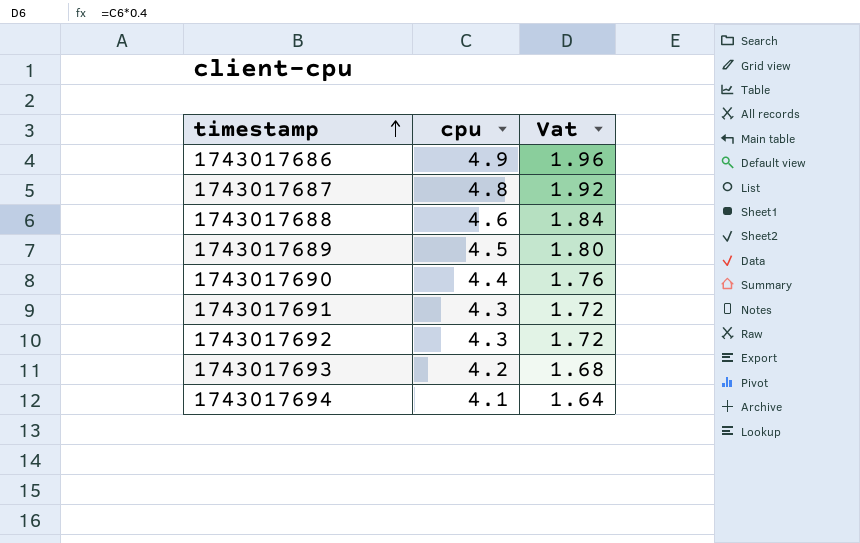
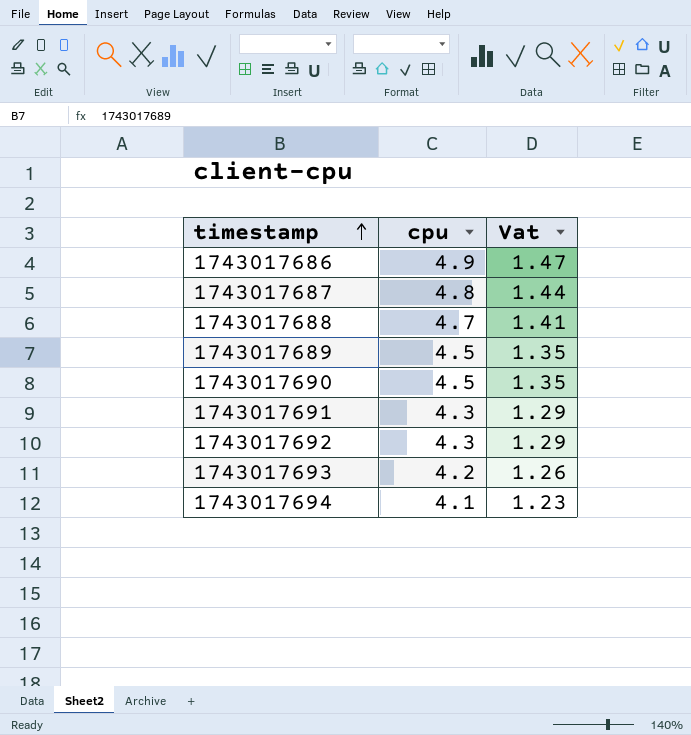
column Vat | formula: [cpu] * 0.4 -> [cpu] * 0.3
1743017688 | cpu: 4.6 -> 4.7
1743017690 | cpu: 4.4 -> 4.5

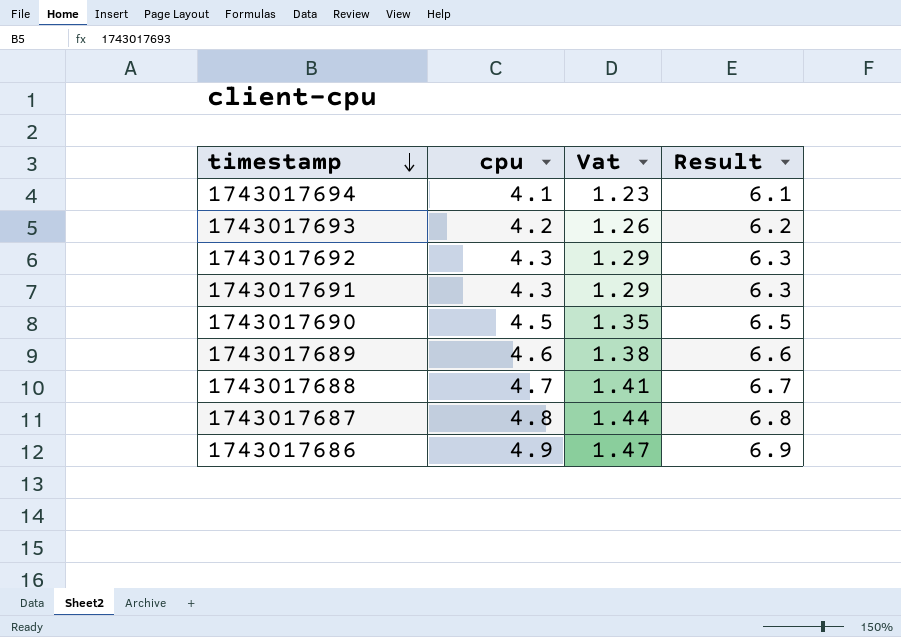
row order: timestamp ascending -> timestamp descending
column Result | formula: none -> [cpu] + 2
1743017689 | cpu: 4.5 -> 4.6
1743017689 | Vat: 1.35 -> 1.38

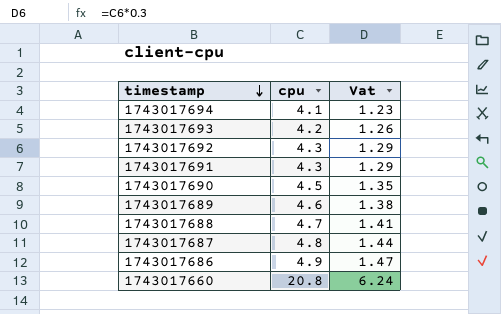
column Result | formula: [cpu] + 2 -> none
row 1743017660: none -> 20.8 | 6.24

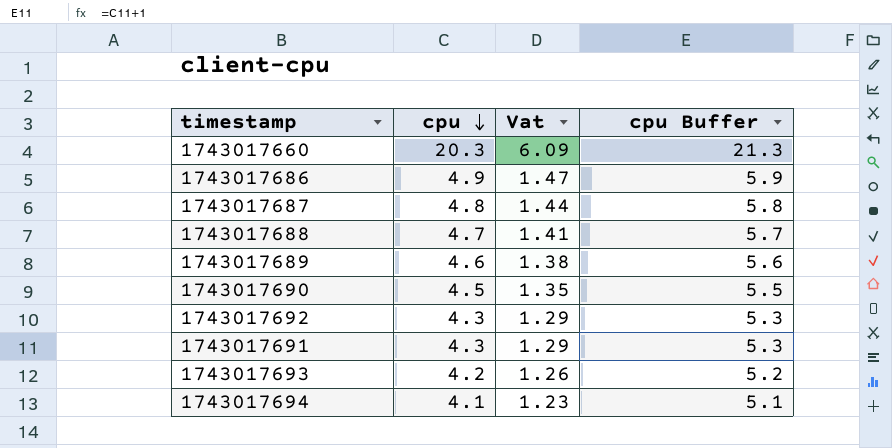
row order: timestamp descending -> cpu descending
column cpu Buffer | formula: none -> [cpu] + 1
1743017660 | cpu: 20.8 -> 20.3
1743017660 | Vat: 6.24 -> 6.09

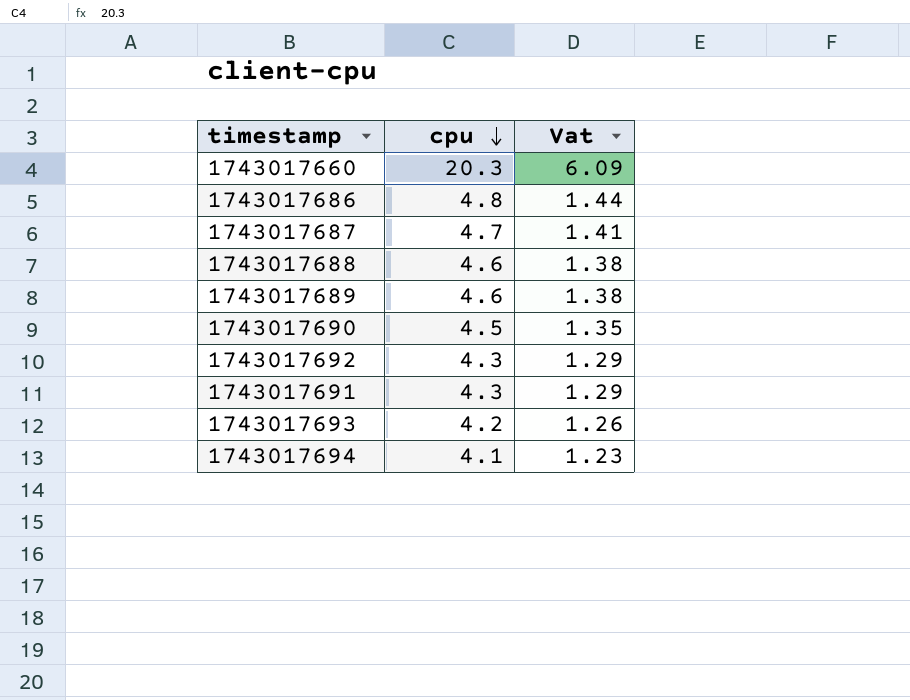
column cpu Buffer | formula: [cpu] + 1 -> none
1743017686 | cpu: 4.9 -> 4.8
1743017686 | Vat: 1.47 -> 1.44
1743017687 | cpu: 4.8 -> 4.7
1743017687 | Vat: 1.44 -> 1.41
1743017688 | cpu: 4.7 -> 4.6
1743017688 | Vat: 1.41 -> 1.38

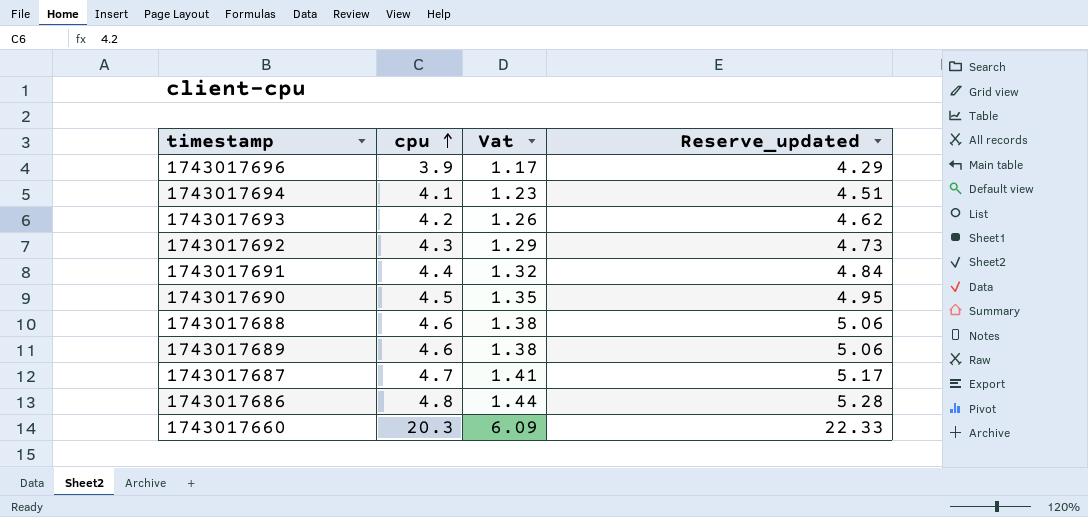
row order: cpu descending -> cpu ascending
column Reserve_updated | formula: none -> [cpu] * 1.1
row 1743017696: none -> 3.9 | 1.17 | 4.29
1743017691 | cpu: 4.3 -> 4.4
1743017691 | Vat: 1.29 -> 1.32

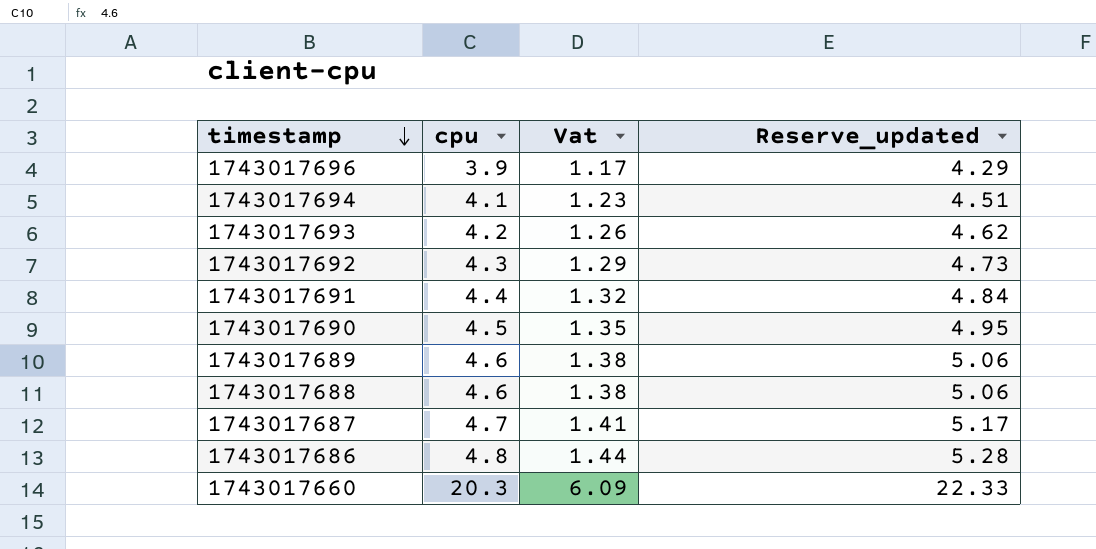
row order: cpu ascending -> timestamp descending

